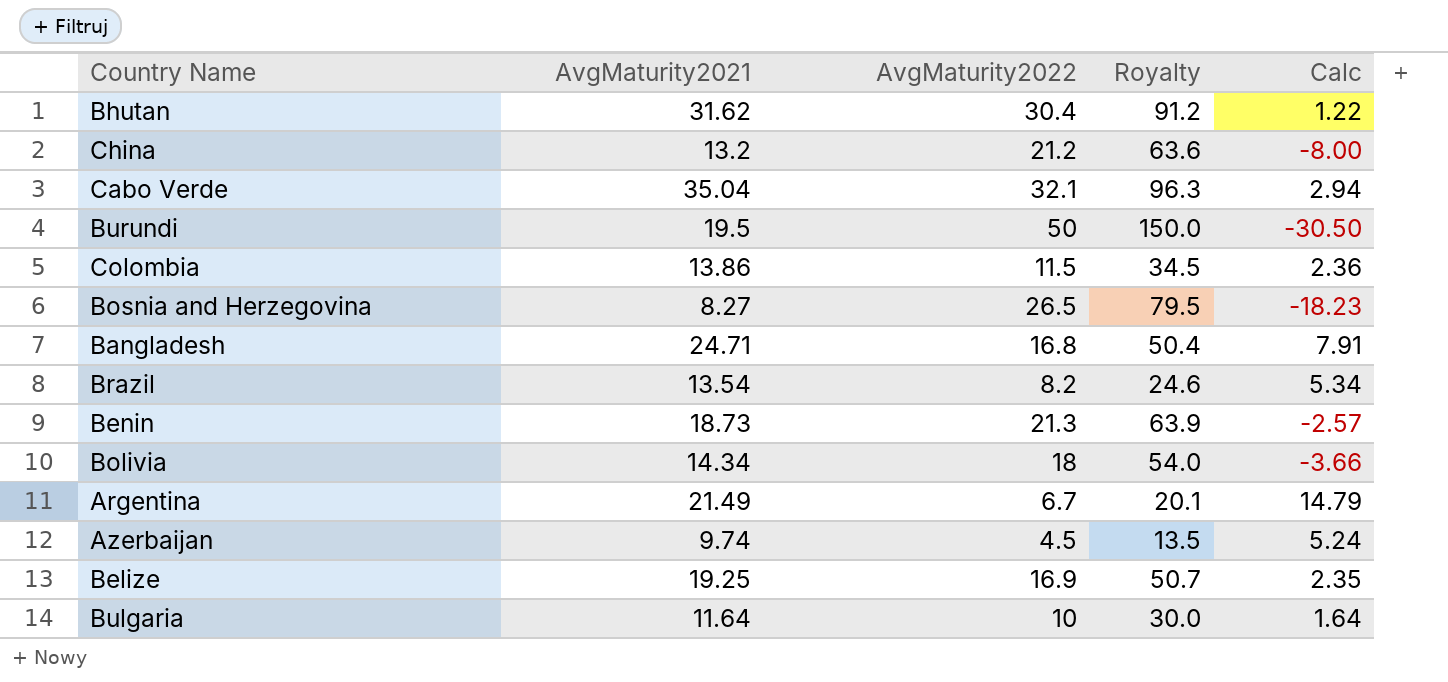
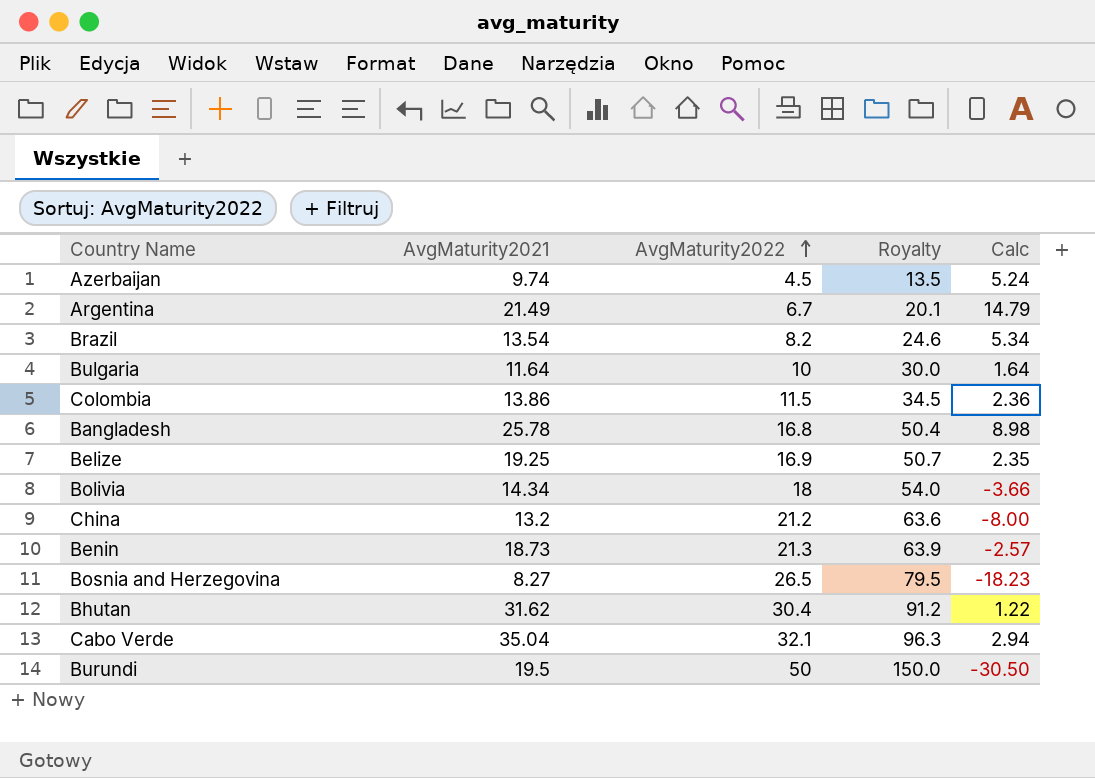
row order: none -> AvgMaturity2022 ascending
Bangladesh | AvgMaturity2021: 24.71 -> 25.78
Bangladesh | Calc: 7.91 -> 8.98

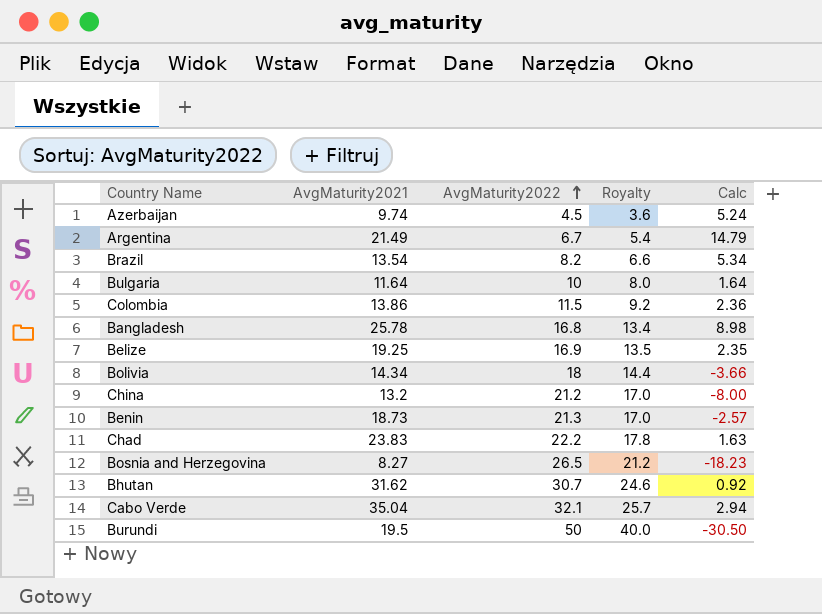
column Royalty | formula: [AvgMaturity2022] * 3 -> [AvgMaturity2022] * 0.8
row Chad: none -> 23.83 | 22.2 | 17.8 | 1.63
Bhutan | AvgMaturity2022: 30.4 -> 30.7
Bhutan | Calc: 1.22 -> 0.92

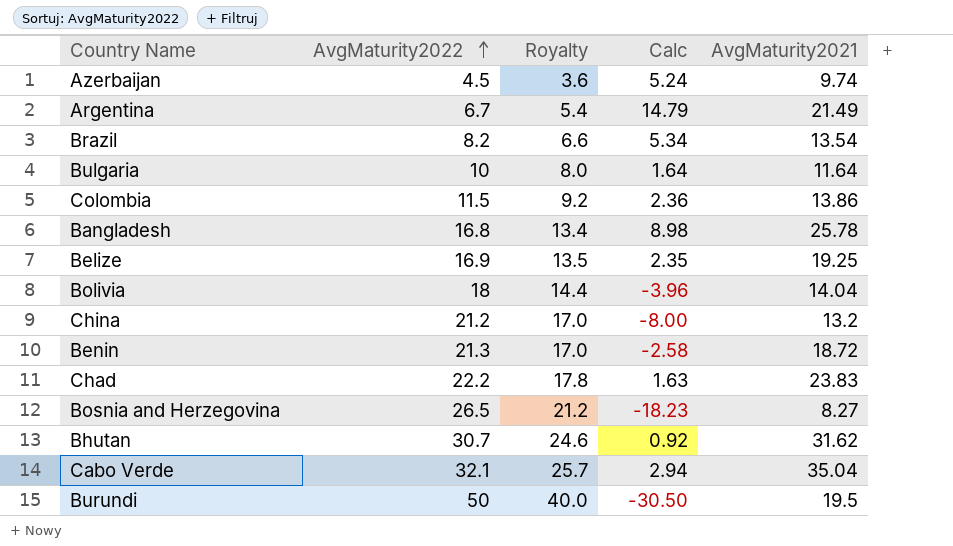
column AvgMaturity2021 | position: 2 -> 5
Bolivia | Calc: -3.66 -> -3.96
Bolivia | AvgMaturity2021: 14.34 -> 14.04
Benin | Calc: -2.57 -> -2.58
Benin | AvgMaturity2021: 18.73 -> 18.72

